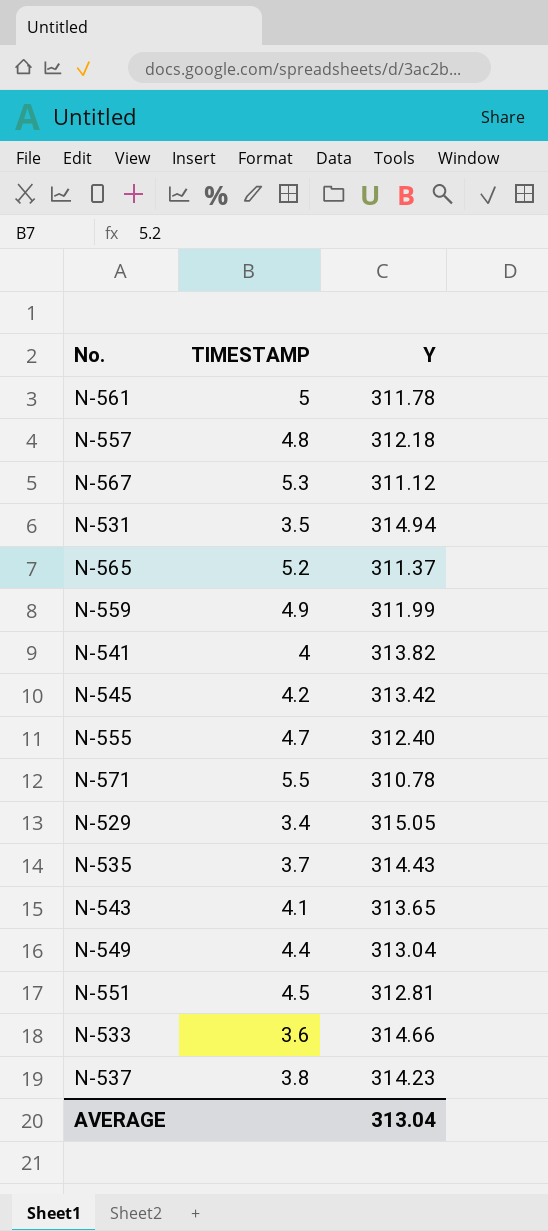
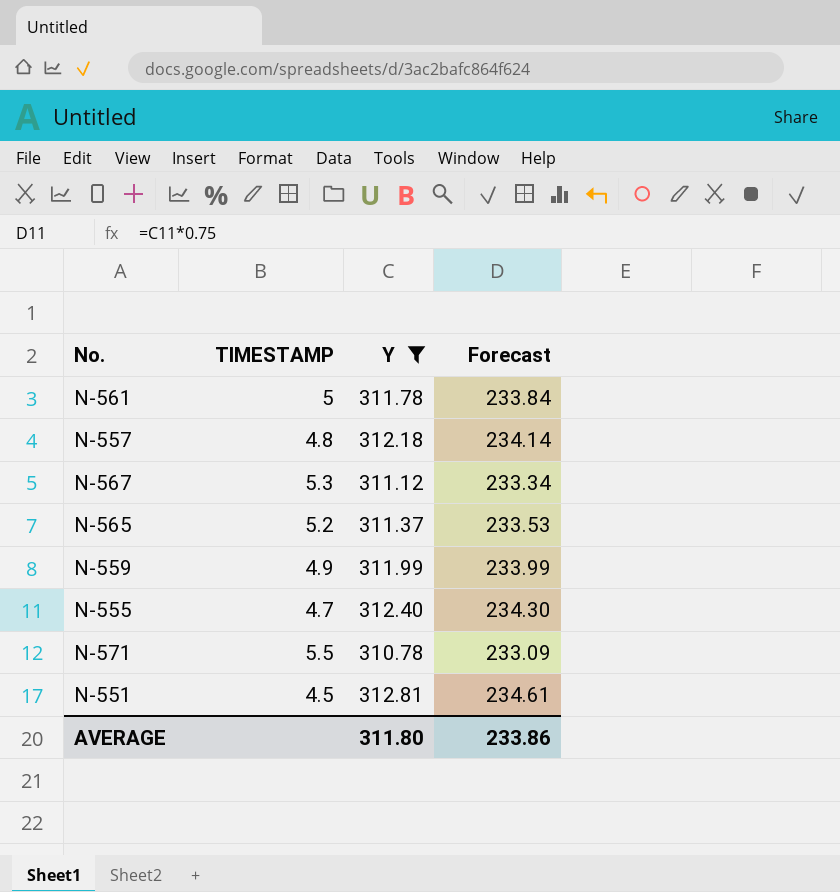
filter: none -> Y <= 312.81
column Forecast | formula: none -> [Y] * 0.75
AVERAGE | Y: 313.04 -> 311.80

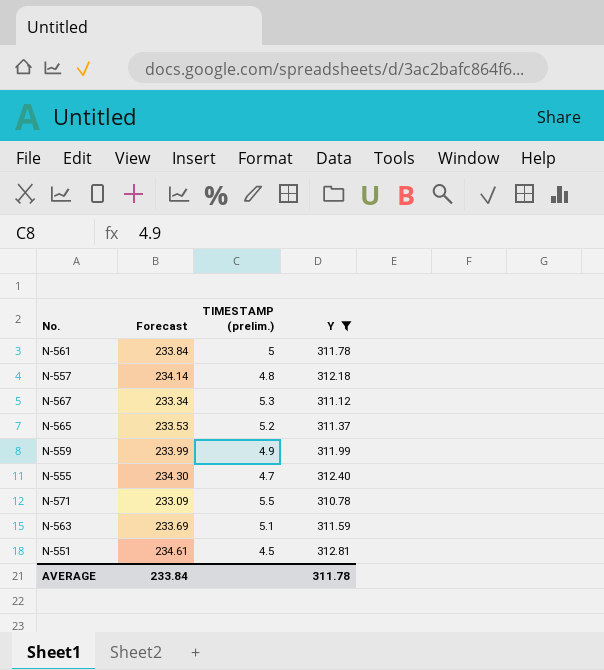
column Forecast | position: 4 -> 2
column name: TIMESTAMP -> TIMESTAMP (prelim.)
row N-563: none -> 233.69 | 5.1 | 311.59
AVERAGE | Forecast: 233.86 -> 233.84
AVERAGE | Y: 311.80 -> 311.78

